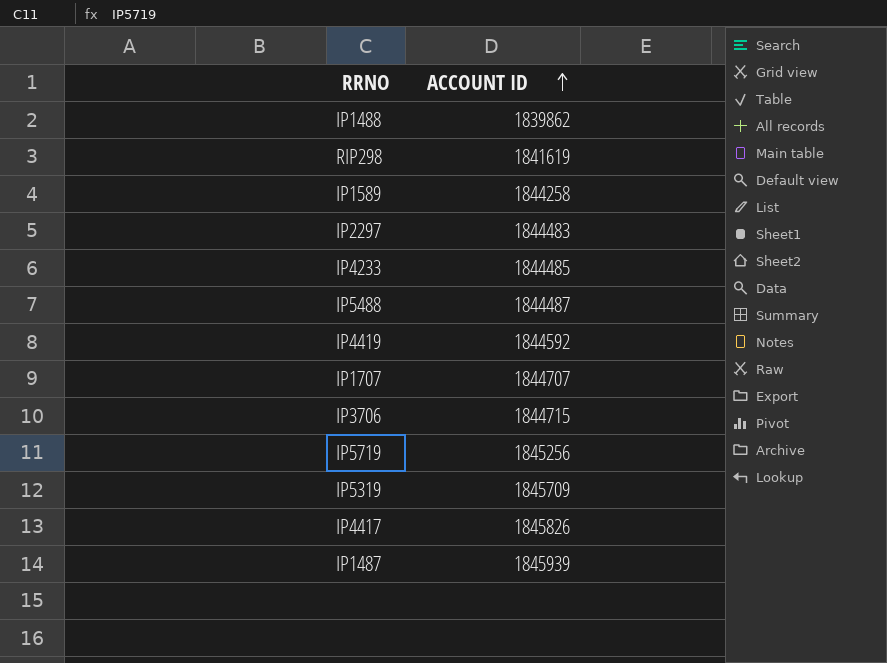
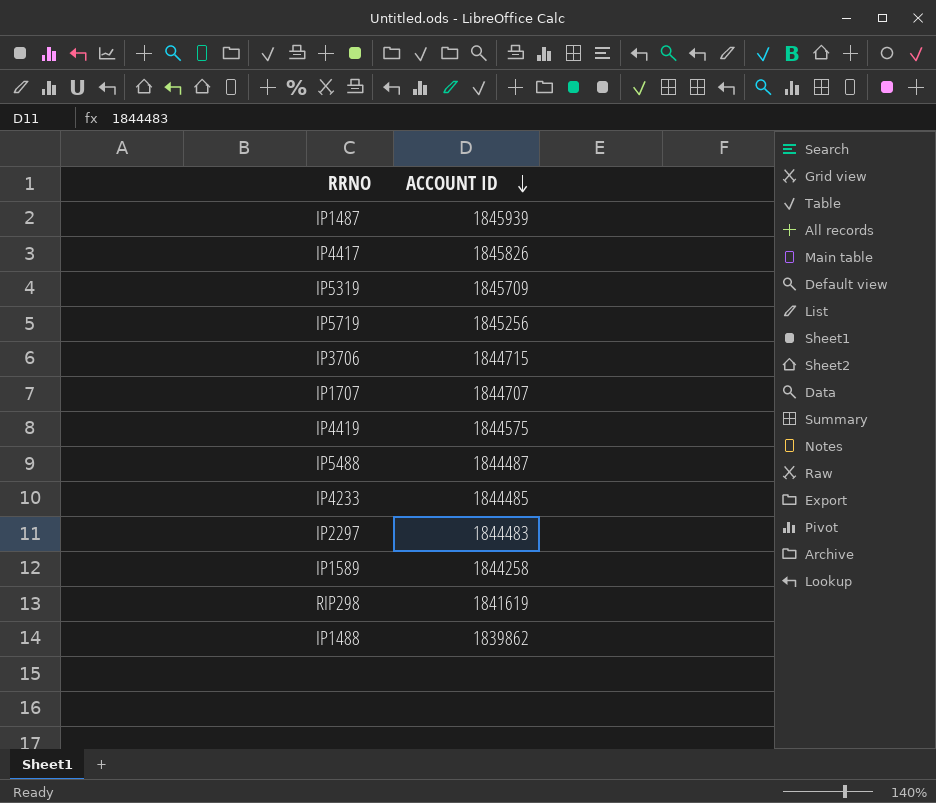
row order: ACCOUNT ID ascending -> ACCOUNT ID descending
IP4419 | ACCOUNT ID: 1844592 -> 1844575

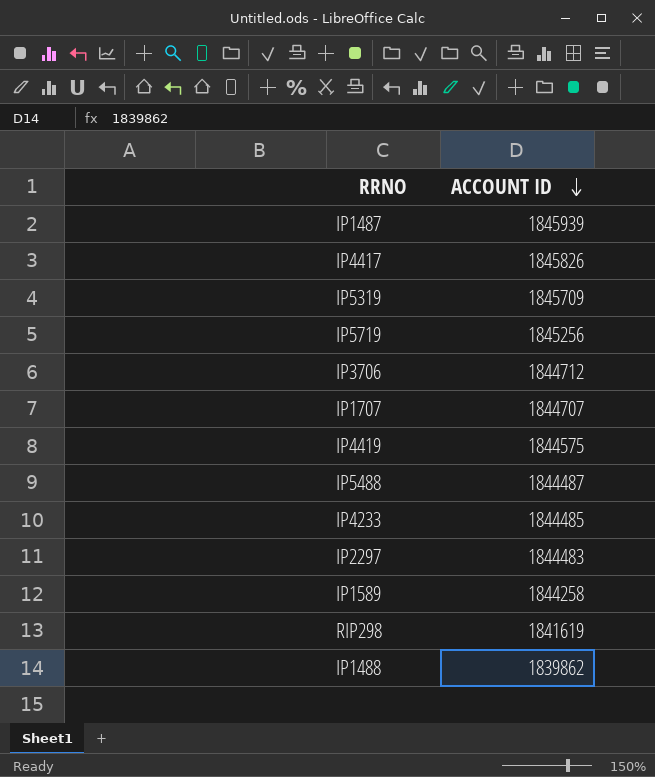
IP3706 | ACCOUNT ID: 1844715 -> 1844712

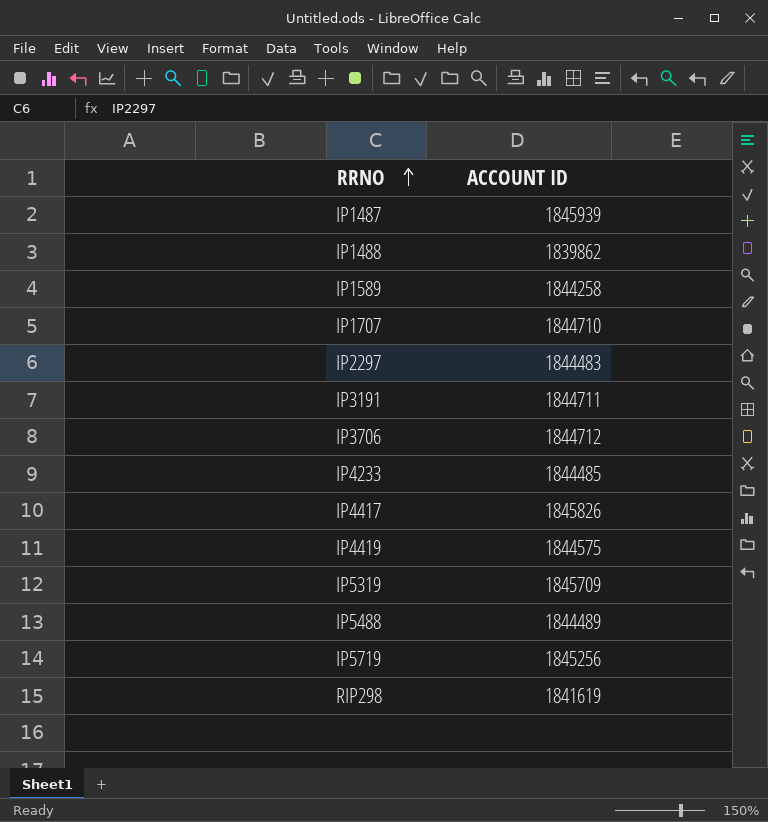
row order: ACCOUNT ID descending -> RRNO ascending
IP1707 | ACCOUNT ID: 1844707 -> 1844710
row IP3191: none -> 1844711
IP5488 | ACCOUNT ID: 1844487 -> 1844489

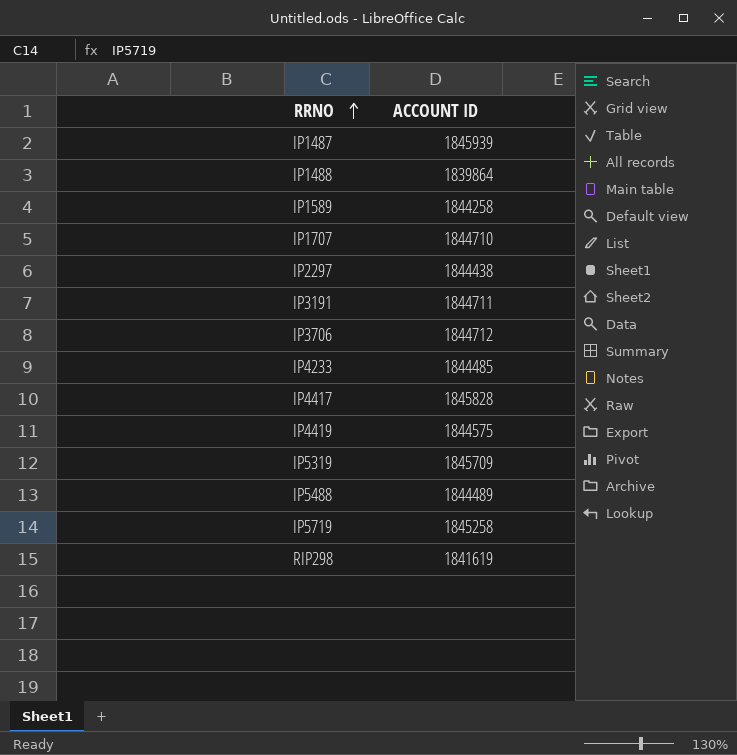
IP1488 | ACCOUNT ID: 1839862 -> 1839864
IP2297 | ACCOUNT ID: 1844483 -> 1844438
IP4417 | ACCOUNT ID: 1845826 -> 1845828
IP5719 | ACCOUNT ID: 1845256 -> 1845258

